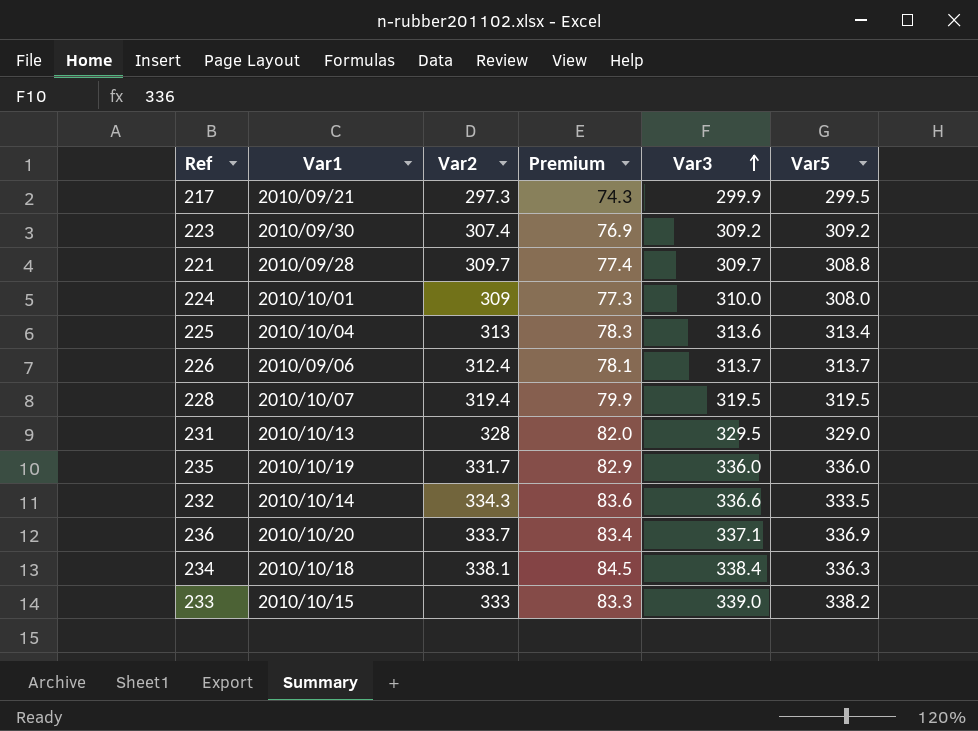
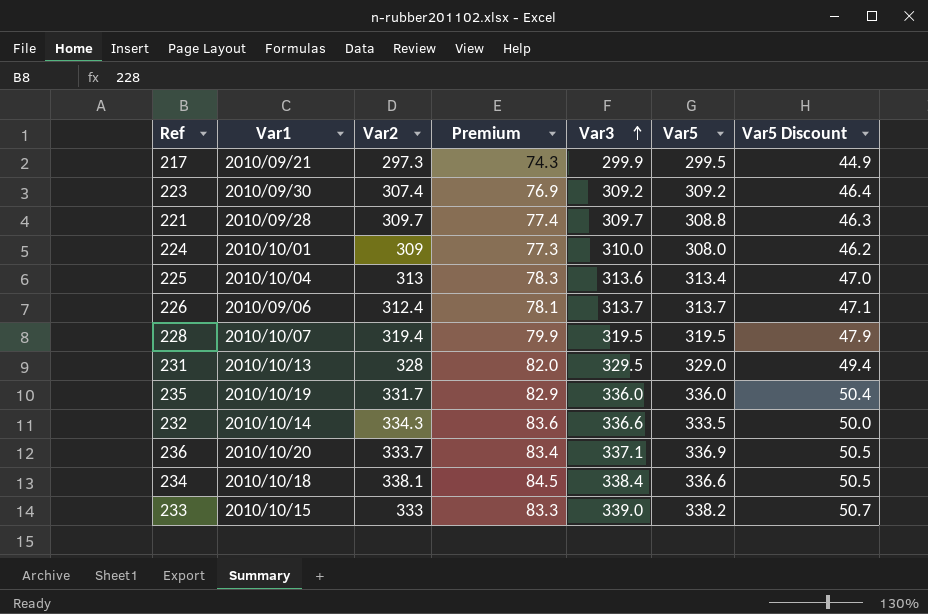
column Var5 Discount | formula: none -> [Var5] * 0.15
234 | Var5: 336.3 -> 336.6

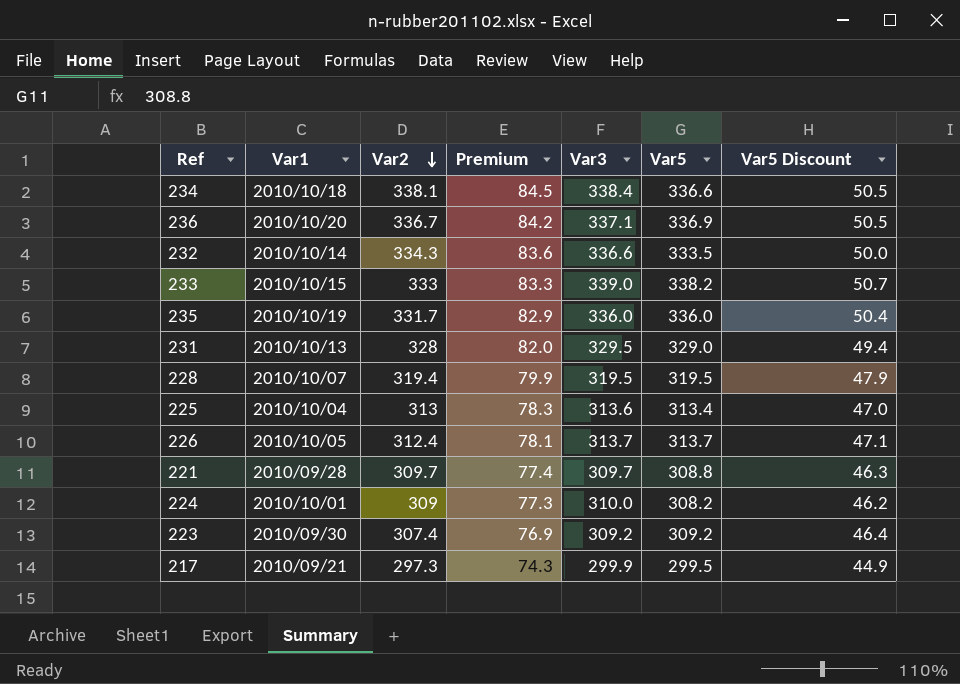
row order: Var3 ascending -> Var2 descending
236 | Var2: 333.7 -> 336.7
236 | Premium: 83.4 -> 84.2
226 | Var1: 2010/09/06 -> 2010/10/05
224 | Var5: 308.0 -> 308.2

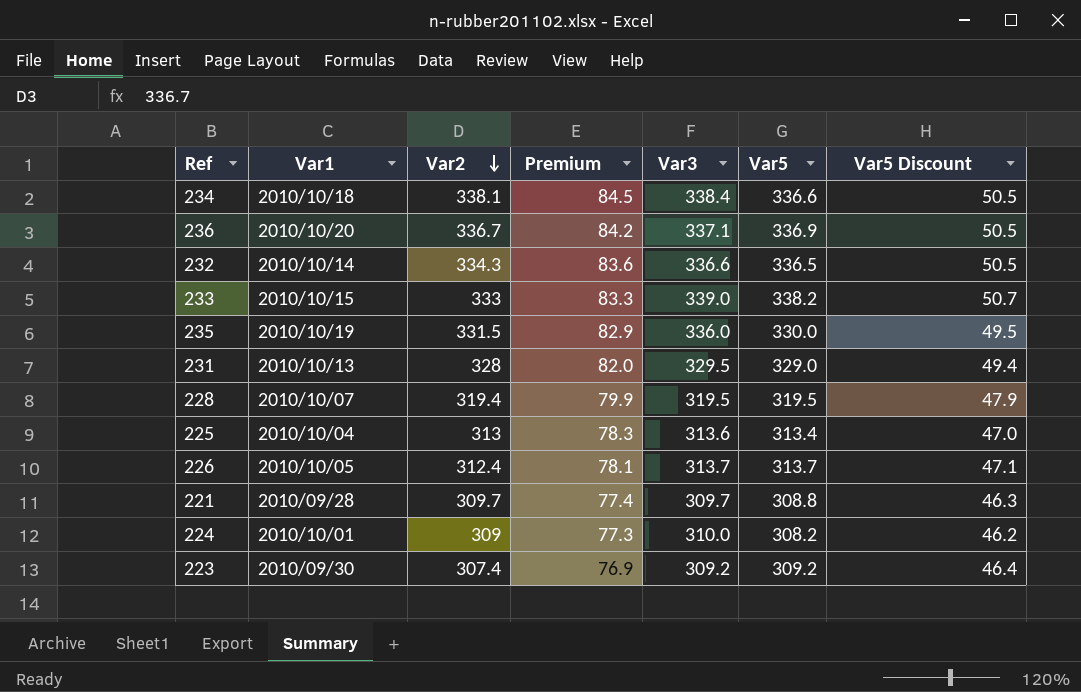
row 217: 2010/09/21 | 297.3 | 74.3 | 299.9 | 299.5 | 44.9 -> none
232 | Var5: 333.5 -> 336.5
232 | Var5 Discount: 50.0 -> 50.5
235 | Var2: 331.7 -> 331.5
235 | Var5: 336.0 -> 330.0
235 | Var5 Discount: 50.4 -> 49.5

